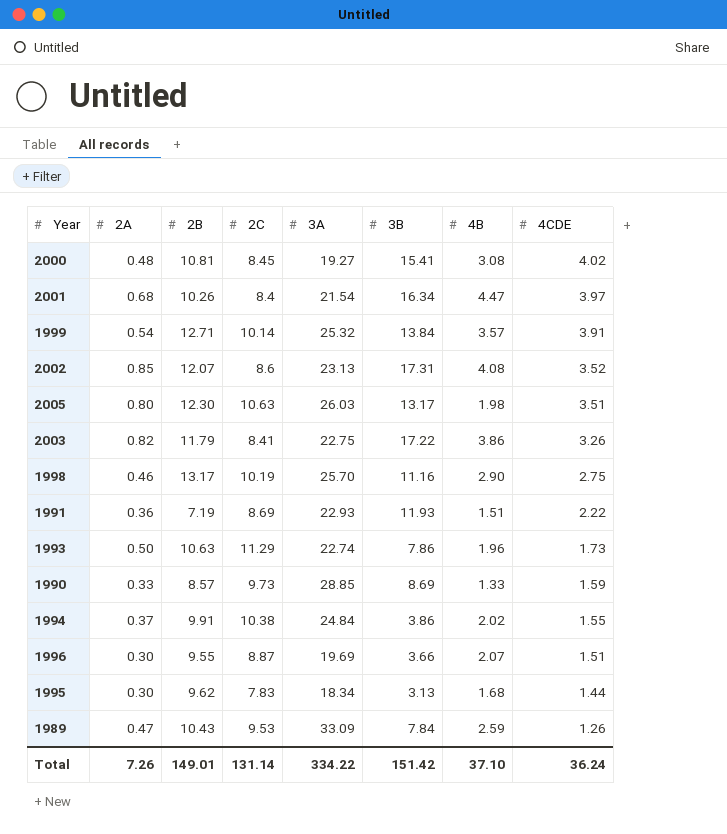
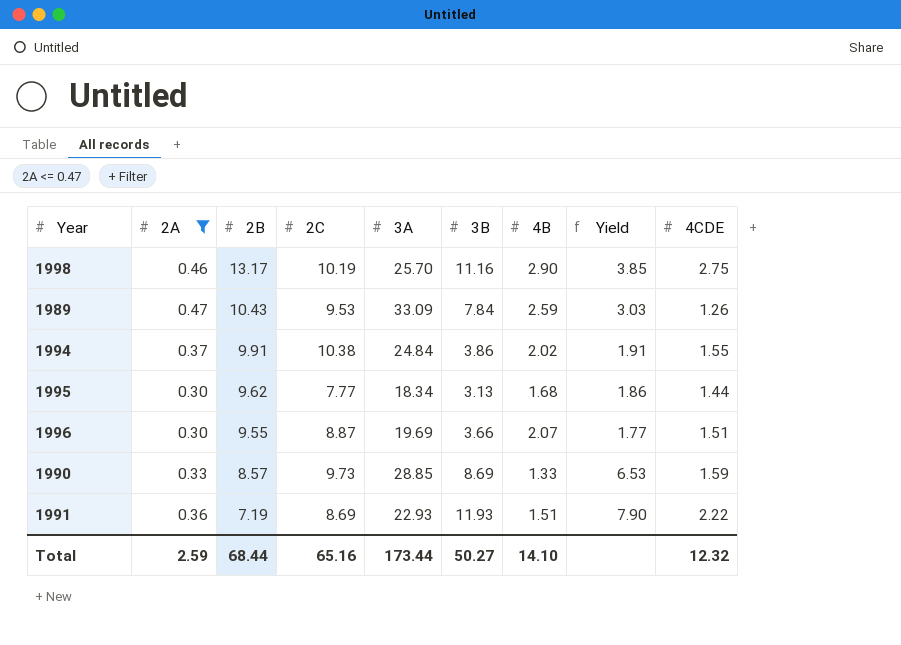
filter: none -> 2A <= 0.47
row order: 4CDE descending -> 2B descending
column Yield | formula: none -> [3B] / [4B]
1995 | 2C: 7.83 -> 7.77
Total | 2A: 7.26 -> 2.59
Total | 2B: 149.01 -> 68.44
Total | 2C: 131.14 -> 65.16
Total | 3A: 334.22 -> 173.44
Total | 3B: 151.42 -> 50.27
Total | 4B: 37.10 -> 14.10
Total | 4CDE: 36.24 -> 12.32

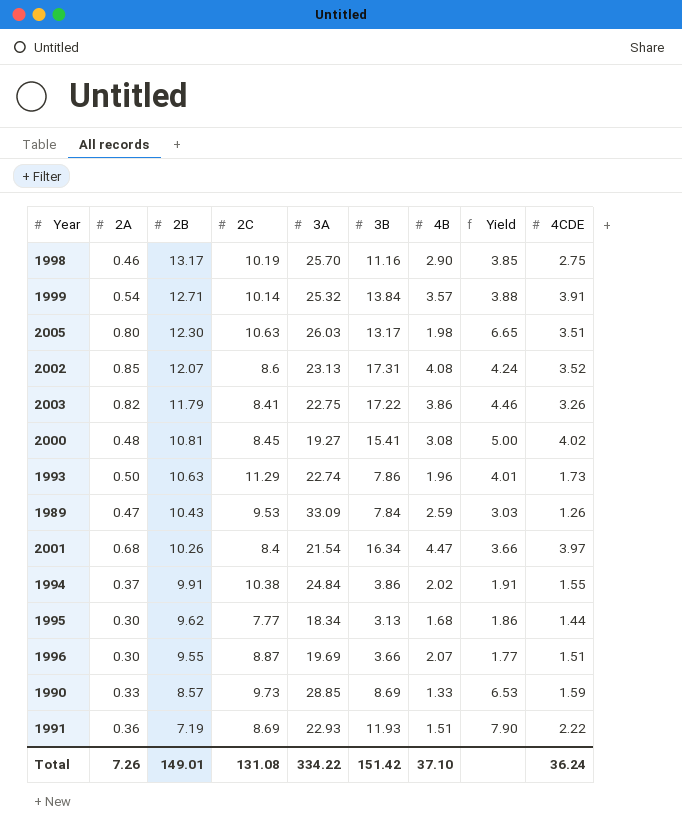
filter: 2A <= 0.47 -> none
Total | 2A: 2.59 -> 7.26
Total | 2B: 68.44 -> 149.01
Total | 2C: 65.16 -> 131.08
Total | 3A: 173.44 -> 334.22
Total | 3B: 50.27 -> 151.42
Total | 4B: 14.10 -> 37.10
Total | 4CDE: 12.32 -> 36.24

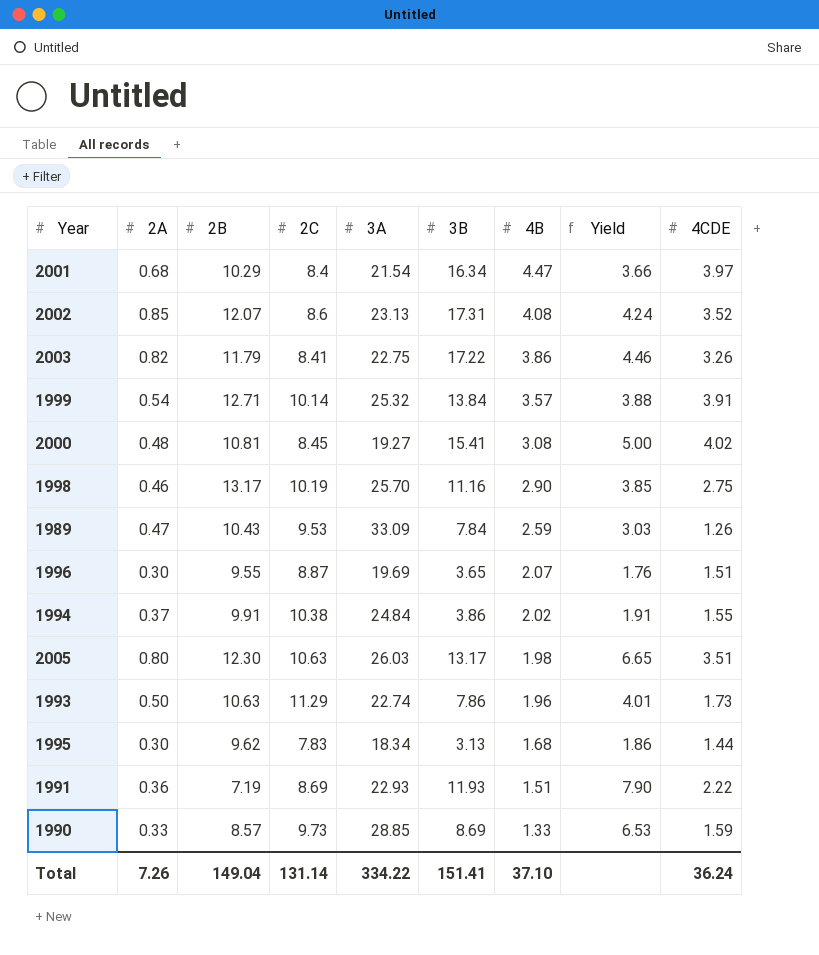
row order: 2B descending -> 4B descending
2001 | 2B: 10.26 -> 10.29
1996 | 3B: 3.66 -> 3.65
1996 | Yield: 1.77 -> 1.76
1995 | 2C: 7.77 -> 7.83
Total | 2B: 149.01 -> 149.04
Total | 2C: 131.08 -> 131.14
Total | 3B: 151.42 -> 151.41

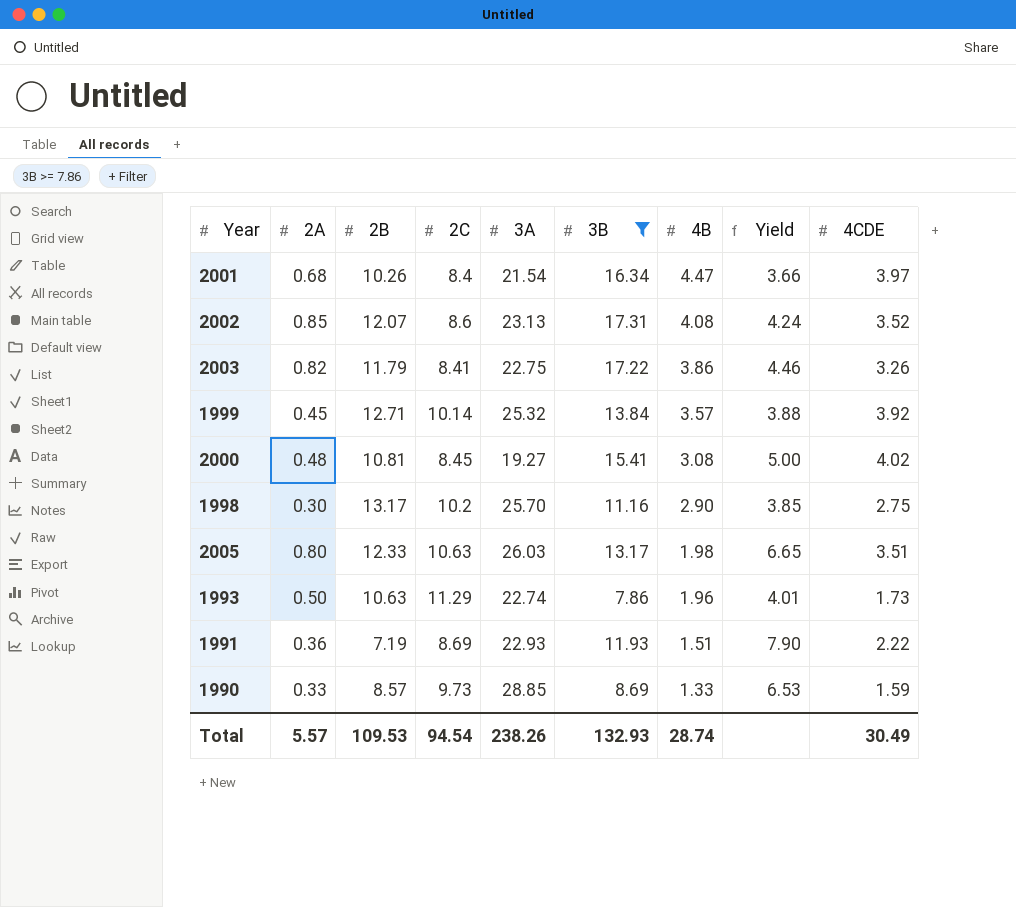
filter: none -> 3B >= 7.86
2001 | 2B: 10.29 -> 10.26
1999 | 2A: 0.54 -> 0.45
1999 | 4CDE: 3.91 -> 3.92
1998 | 2A: 0.46 -> 0.30
1998 | 2C: 10.19 -> 10.2
2005 | 2B: 12.30 -> 12.33
Total | 2A: 7.26 -> 5.57
Total | 2B: 149.04 -> 109.53
Total | 2C: 131.14 -> 94.54
Total | 3A: 334.22 -> 238.26
Total | 3B: 151.41 -> 132.93
Total | 4B: 37.10 -> 28.74
Total | 4CDE: 36.24 -> 30.49

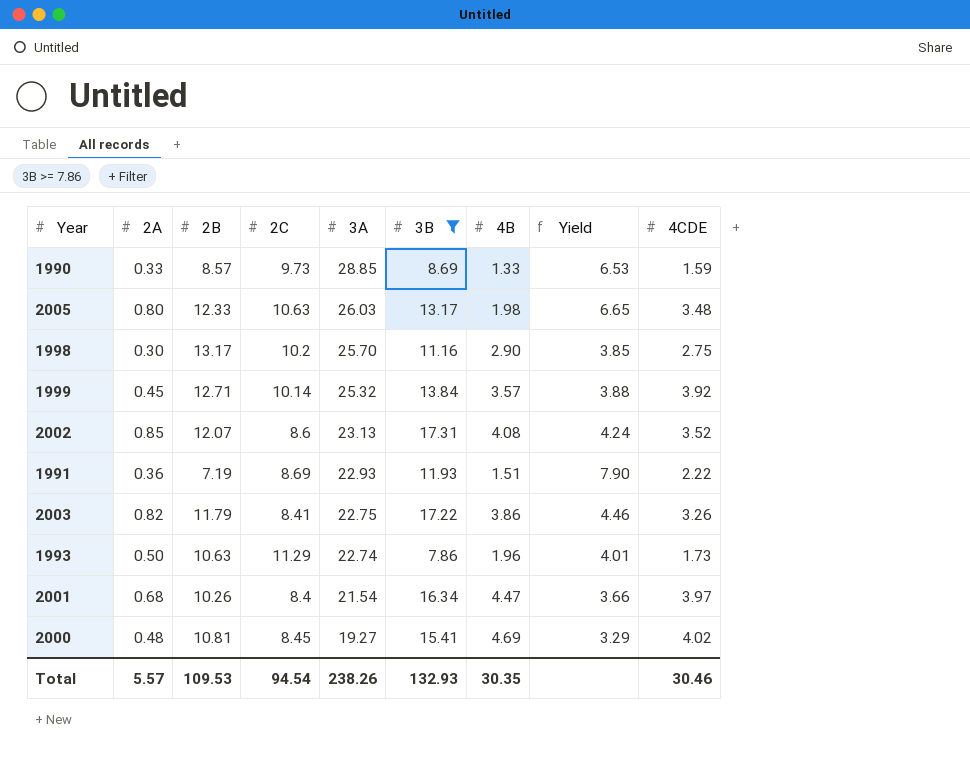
row order: 4B descending -> 3A descending
2005 | 4CDE: 3.51 -> 3.48
2000 | 4B: 3.08 -> 4.69
2000 | Yield: 5.00 -> 3.29
Total | 4B: 28.74 -> 30.35
Total | 4CDE: 30.49 -> 30.46

